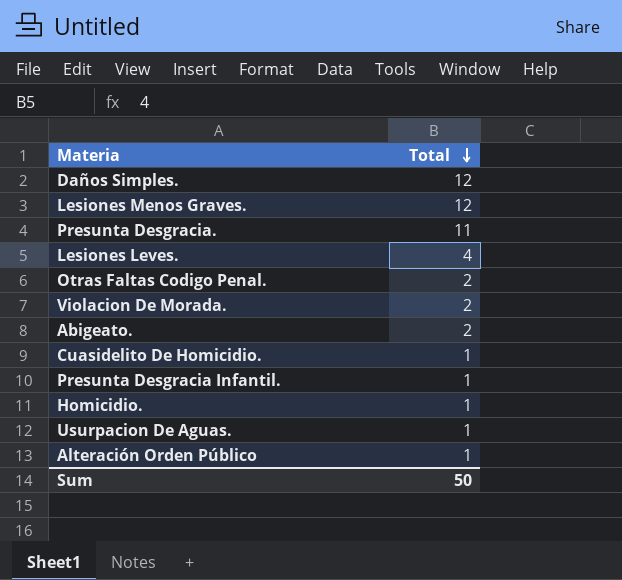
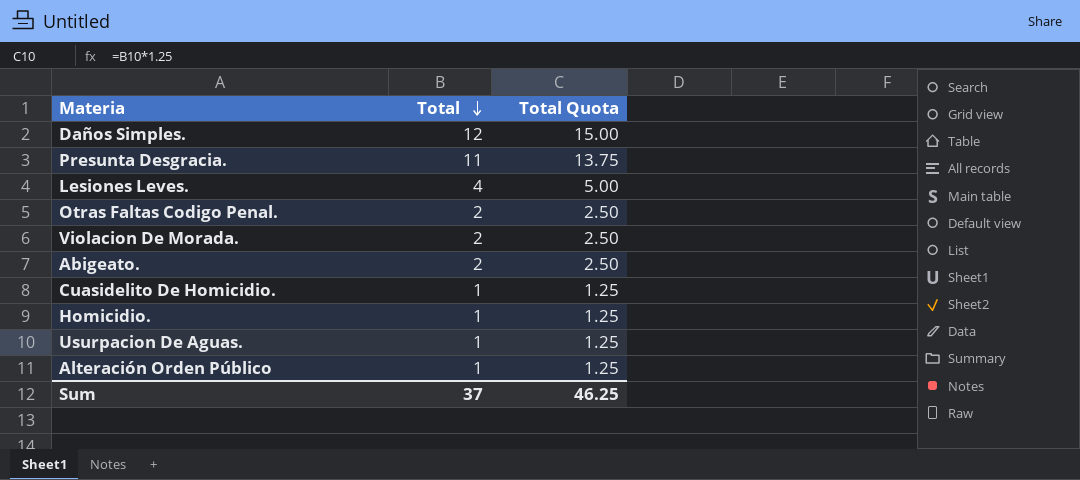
column Total Quota | formula: none -> [Total] * 1.25
row Lesiones Menos Graves.: 12 -> none
row Presunta Desgracia Infantil.: 1 -> none
Sum | Total: 50 -> 37

